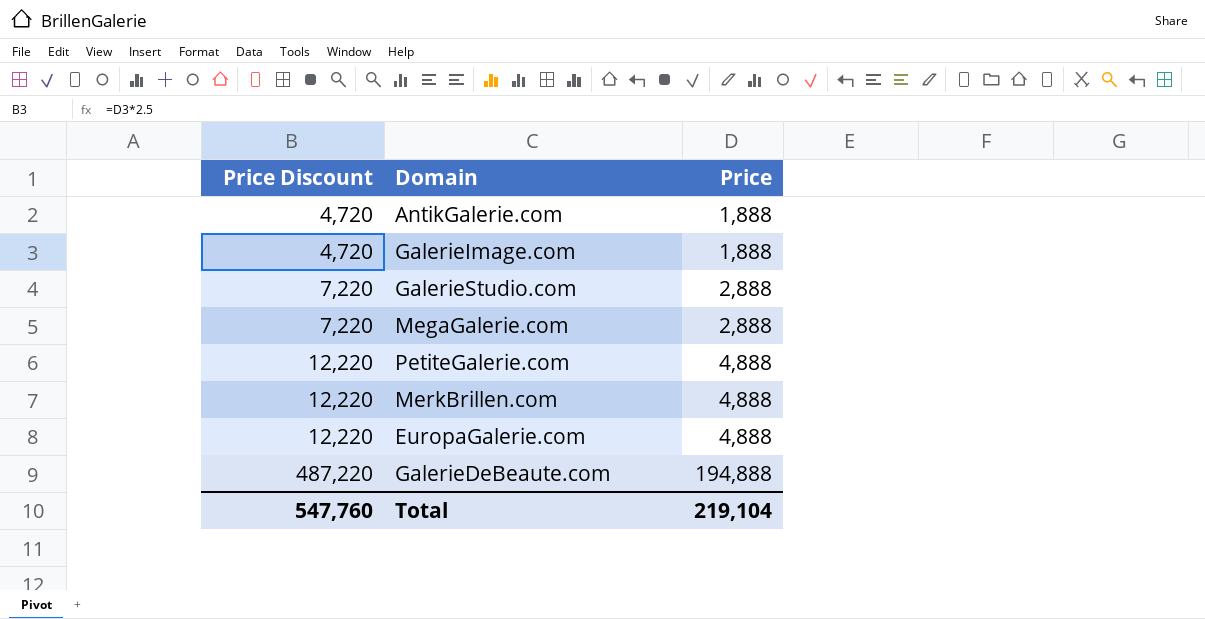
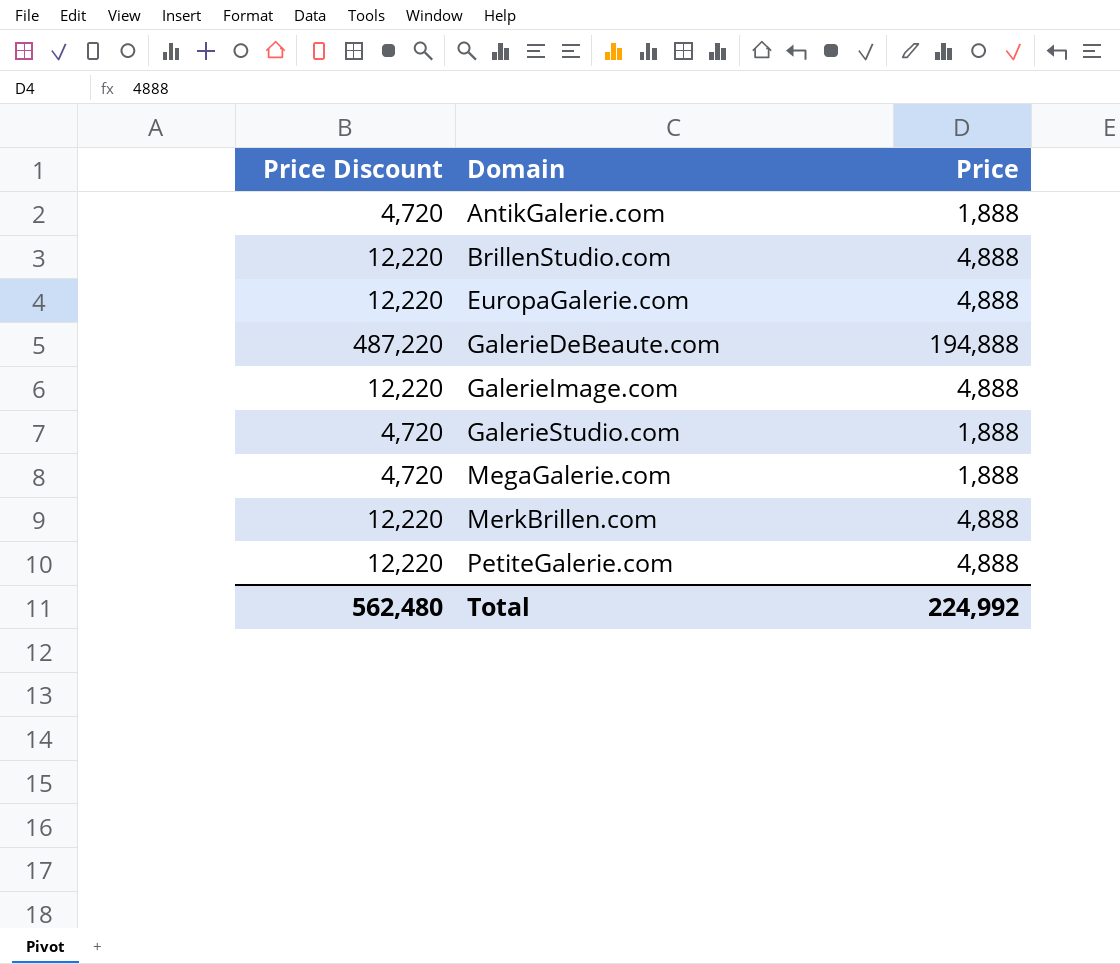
row order: Price Discount ascending -> Domain ascending
row BrillenStudio.com: none -> 12,220 | 4,888
GalerieImage.com | Price Discount: 4,720 -> 12,220
GalerieImage.com | Price: 1,888 -> 4,888
GalerieStudio.com | Price Discount: 7,220 -> 4,720
GalerieStudio.com | Price: 2,888 -> 1,888
MegaGalerie.com | Price Discount: 7,220 -> 4,720
MegaGalerie.com | Price: 2,888 -> 1,888
Total | Price Discount: 547,760 -> 562,480
Total | Price: 219,104 -> 224,992

